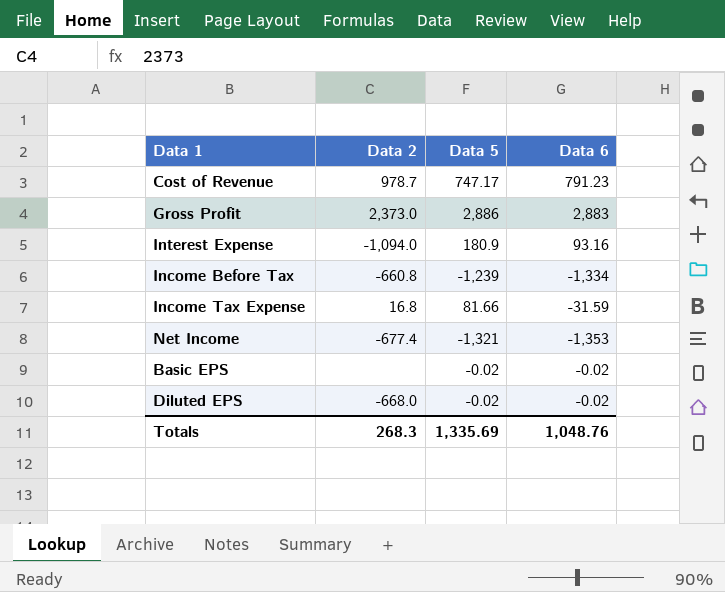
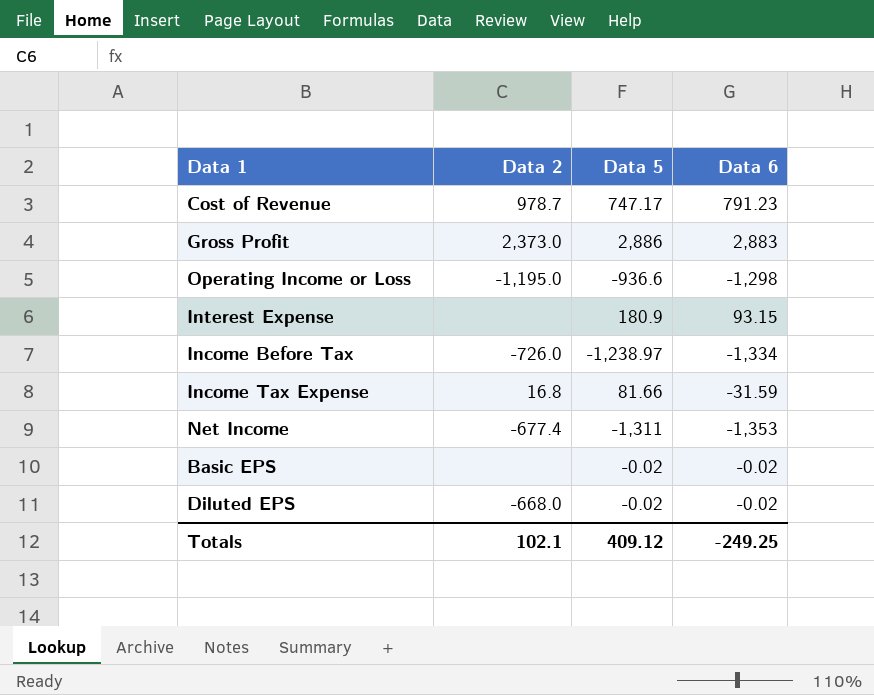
row Operating Income or Loss: none -> -1,195.0 | -936.6 | -1,298
Interest Expense | Data 2: -1,094.0 -> none
Interest Expense | Data 6: 93.16 -> 93.15
Income Before Tax | Data 2: -660.8 -> -726.0
Income Before Tax | Data 5: -1,239 -> -1,238.97
Net Income | Data 5: -1,321 -> -1,311
Totals | Data 2: 268.3 -> 102.1
Totals | Data 5: 1,335.69 -> 409.12
Totals | Data 6: 1,048.76 -> -249.25

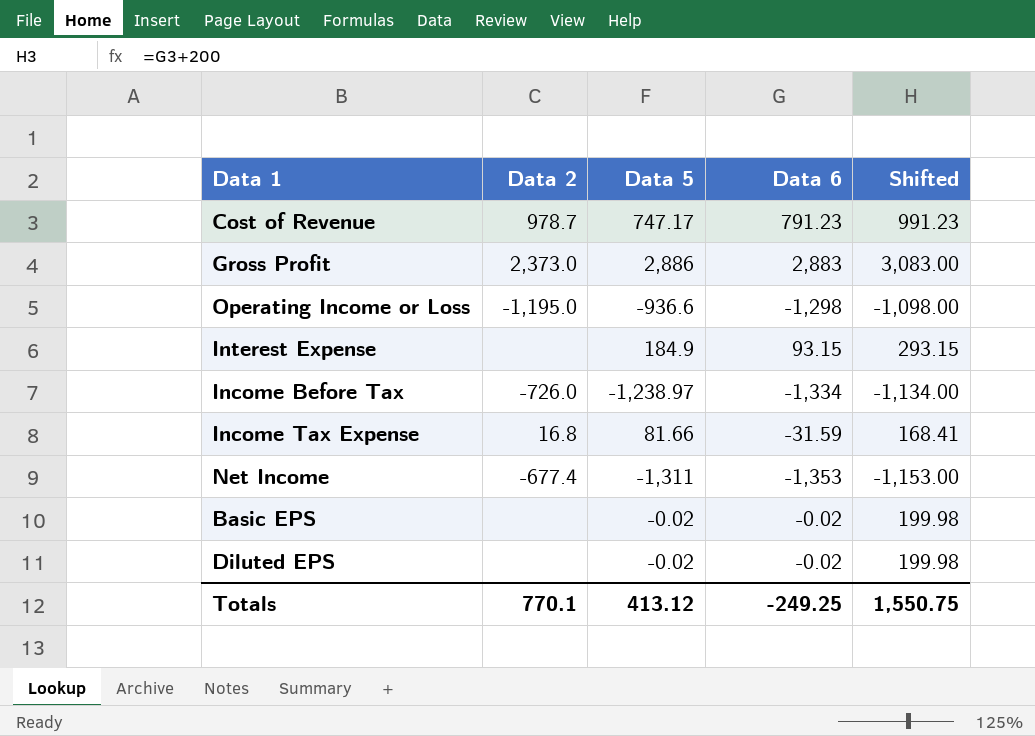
column Shifted | formula: none -> [Data 6] + 200
Interest Expense | Data 5: 180.9 -> 184.9
Diluted EPS | Data 2: -668.0 -> none
Totals | Data 2: 102.1 -> 770.1
Totals | Data 5: 409.12 -> 413.12

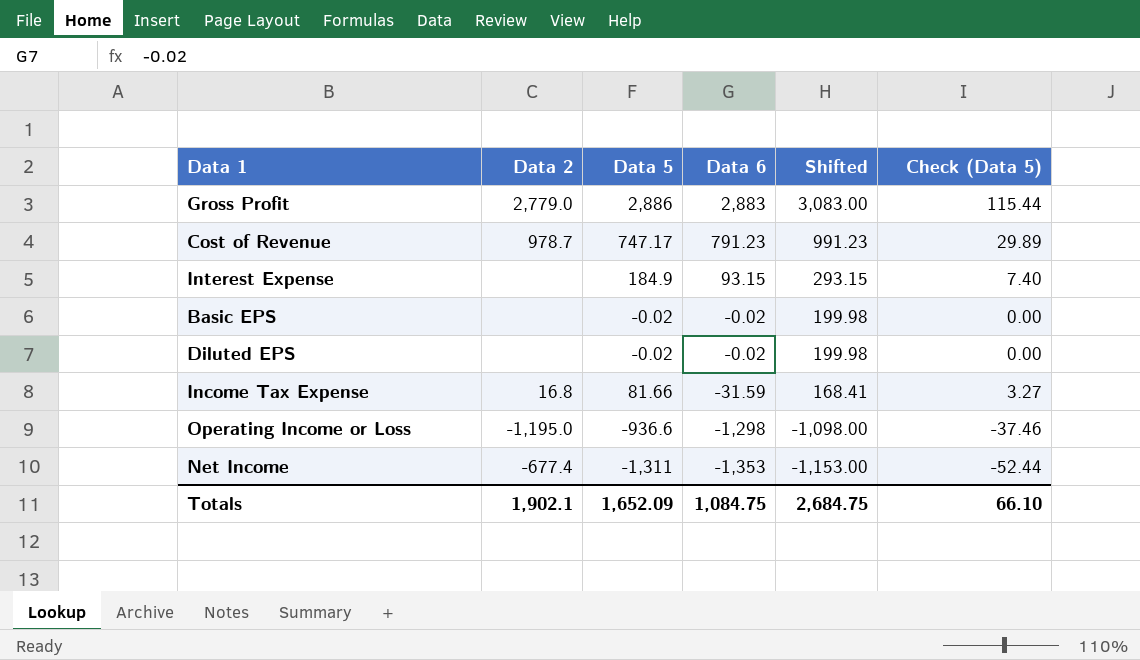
row order: none -> Data 6 descending
column Check (Data 5) | formula: none -> [Data 5] * 0.04
row Income Before Tax: -726.0 | -1,238.97 | -1,334 | -1,134.00 -> none
Gross Profit | Data 2: 2,373.0 -> 2,779.0
Totals | Data 2: 770.1 -> 1,902.1
Totals | Data 5: 413.12 -> 1,652.09
Totals | Data 6: -249.25 -> 1,084.75
Totals | Shifted: 1,550.75 -> 2,684.75

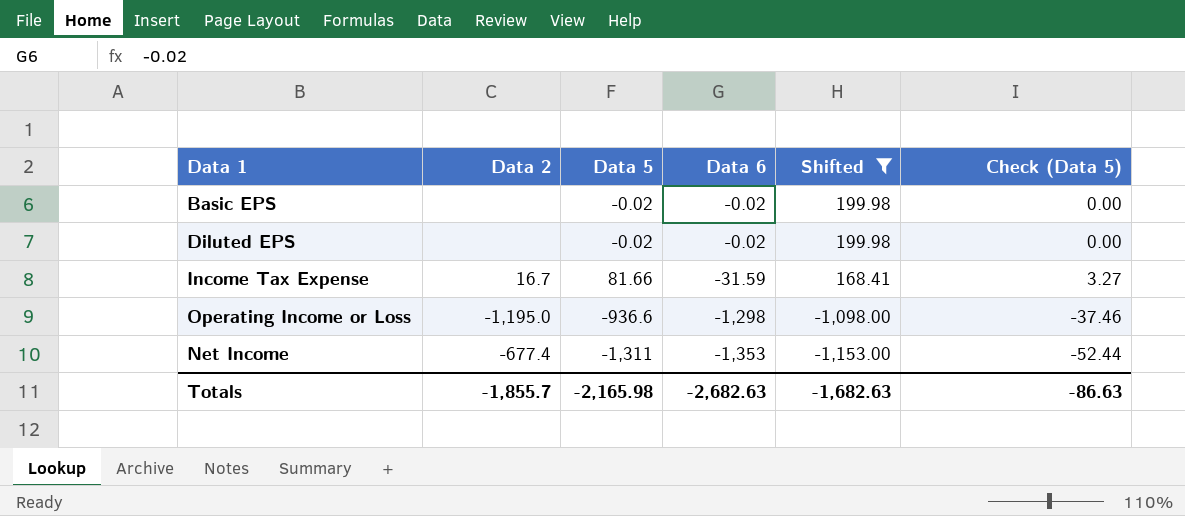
filter: none -> Shifted <= 199.98
Income Tax Expense | Data 2: 16.8 -> 16.7
Totals | Data 2: 1,902.1 -> -1,855.7
Totals | Data 5: 1,652.09 -> -2,165.98
Totals | Data 6: 1,084.75 -> -2,682.63
Totals | Shifted: 2,684.75 -> -1,682.63
Totals | Check (Data 5): 66.10 -> -86.63

